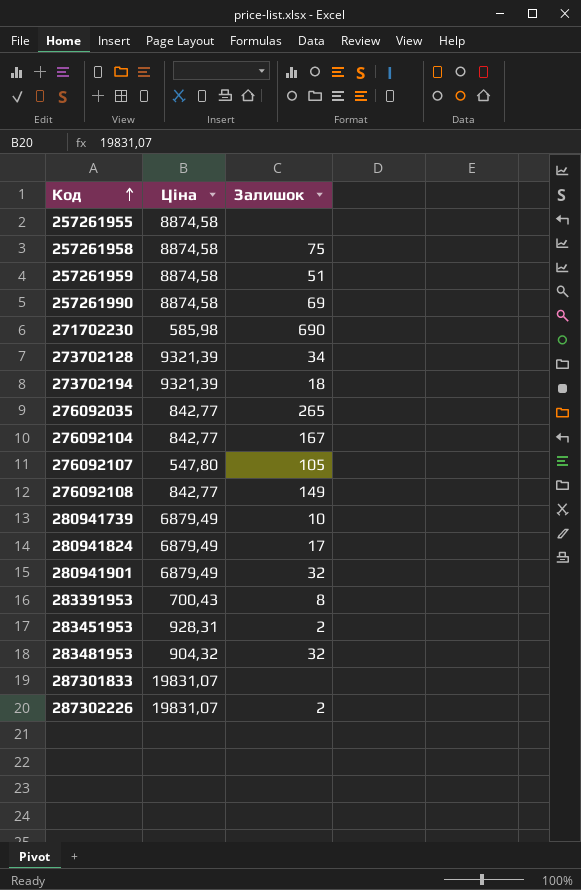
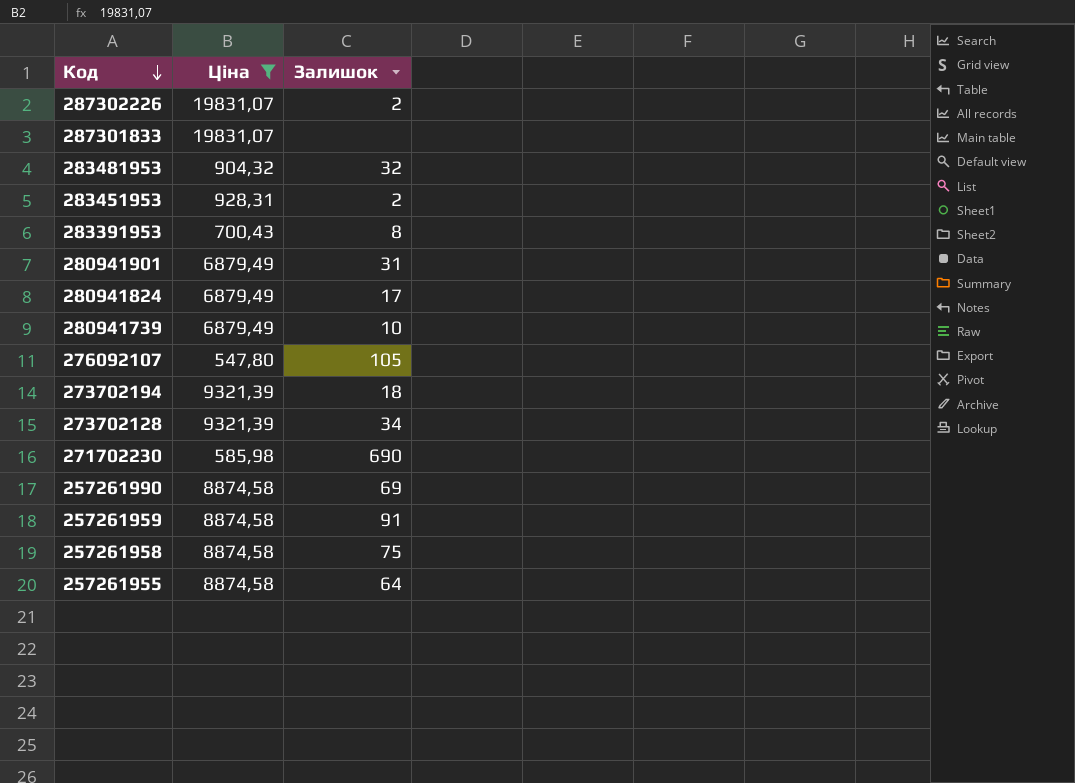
filter: none -> Ціна != 842,77
row order: Код ascending -> Код descending
280941901 | Залишок: 32 -> 31
257261959 | Залишок: 51 -> 91
257261955 | Залишок: none -> 64

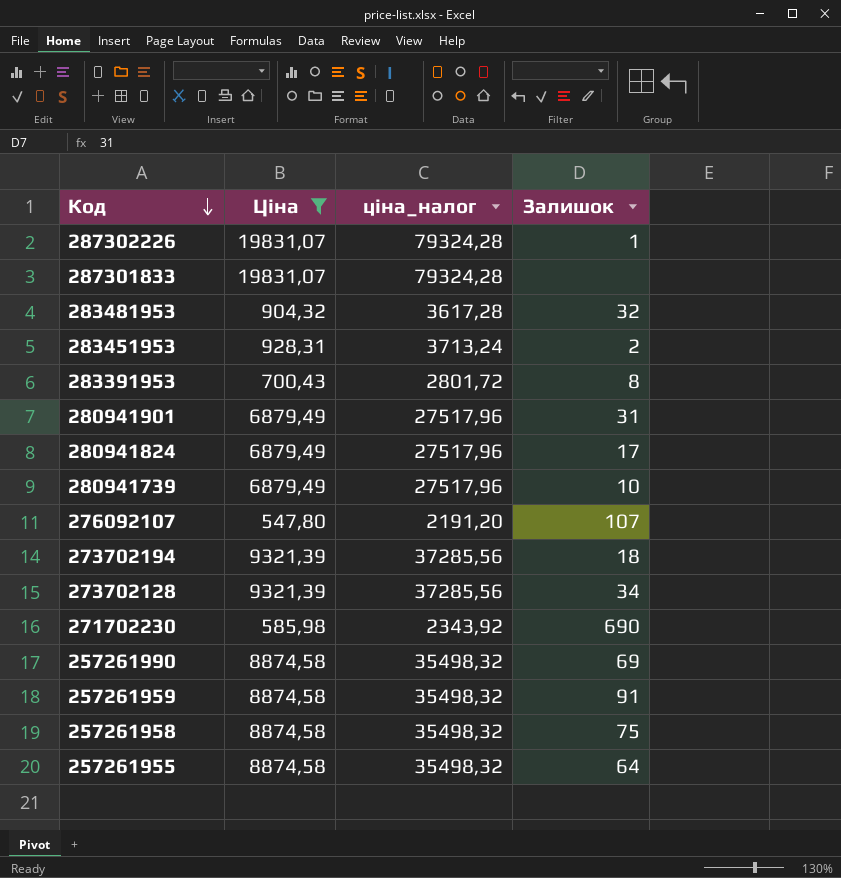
column ціна_налог | formula: none -> [Ціна] * 4
287302226 | Залишок: 2 -> 1
276092107 | Залишок: 105 -> 107

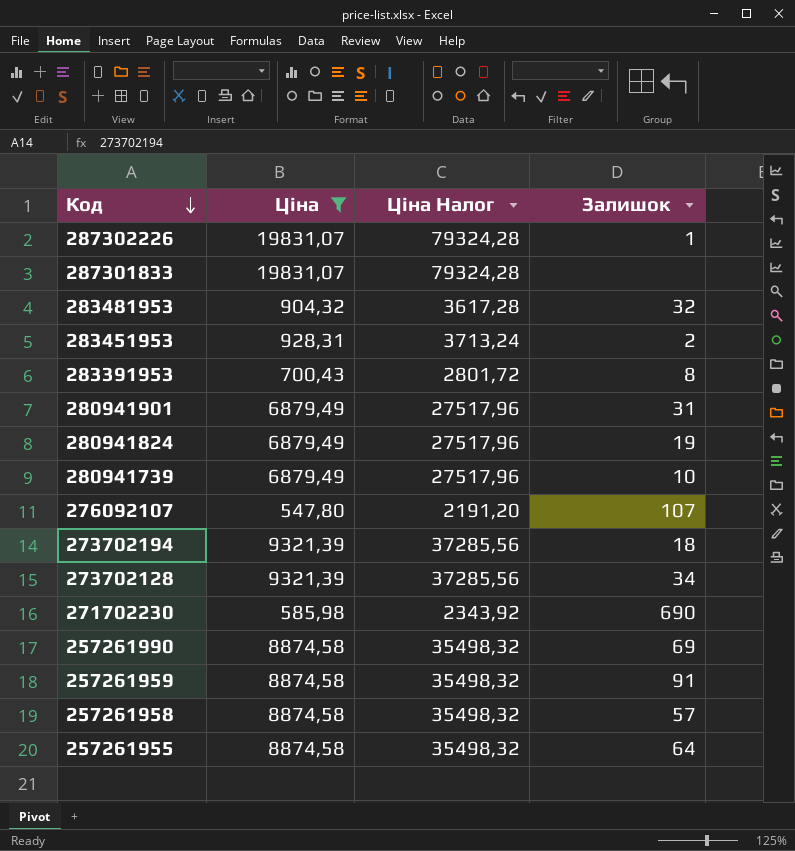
column name: ціна_налог -> Ціна Налог
280941824 | Залишок: 17 -> 19
257261958 | Залишок: 75 -> 57

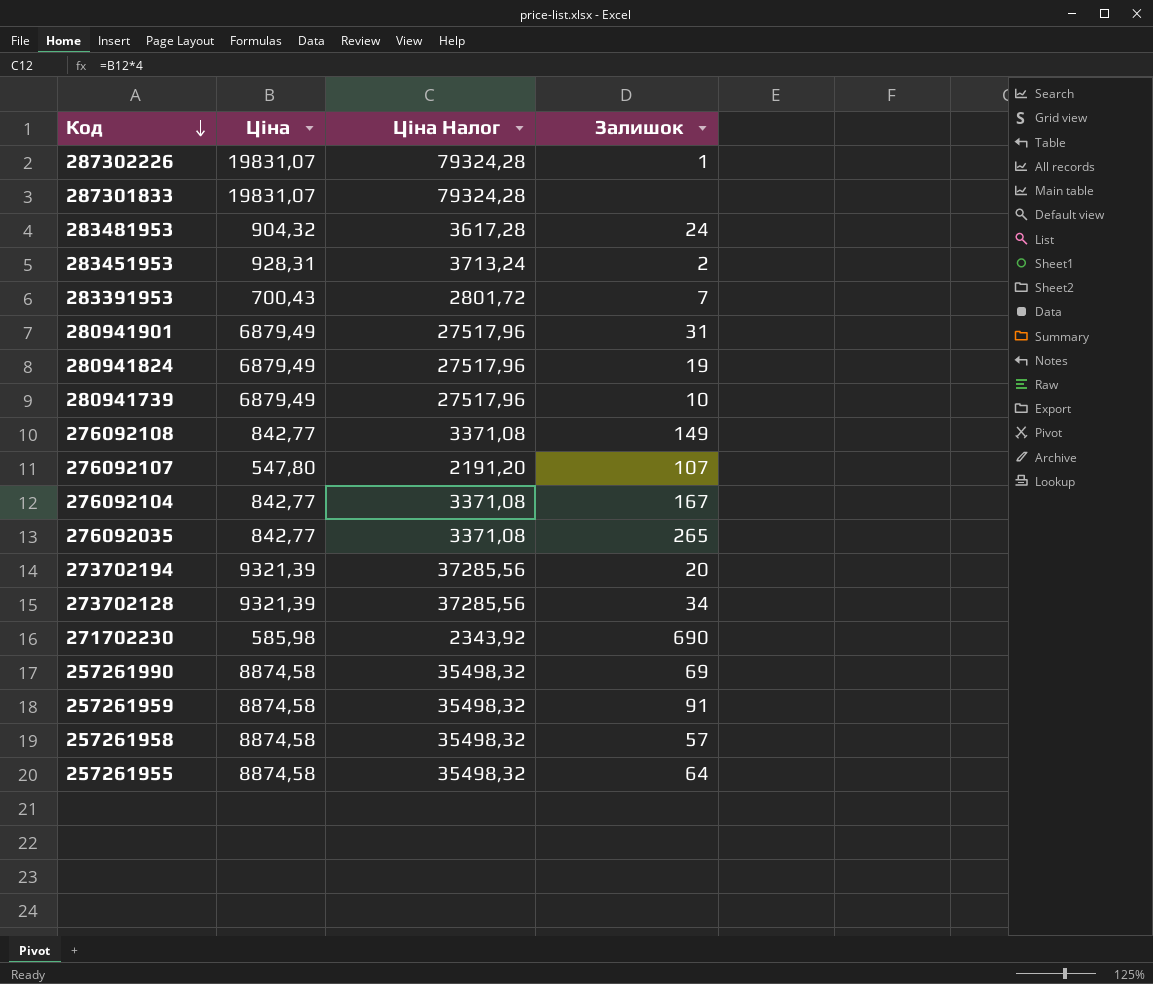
filter: Ціна != 842,77 -> none
283481953 | Залишок: 32 -> 24
283391953 | Залишок: 8 -> 7
273702194 | Залишок: 18 -> 20

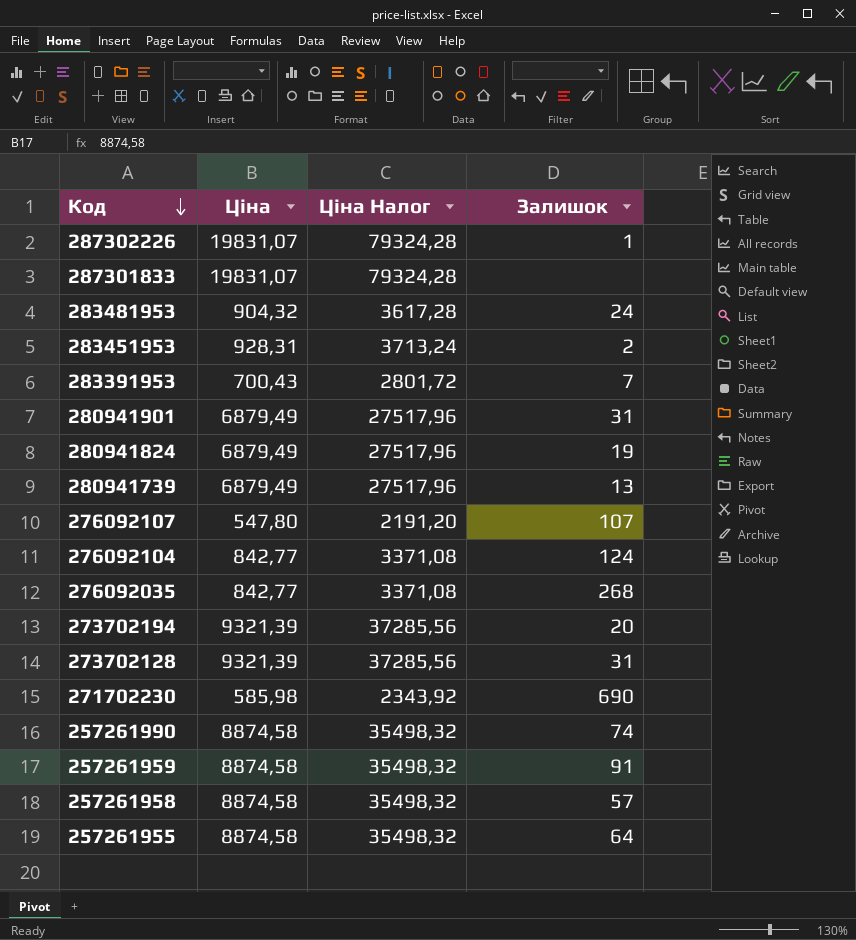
row 276092108: 842,77 | 3371,08 | 149 -> none
280941739 | Залишок: 10 -> 13
276092104 | Залишок: 167 -> 124
276092035 | Залишок: 265 -> 268
273702128 | Залишок: 34 -> 31
257261990 | Залишок: 69 -> 74

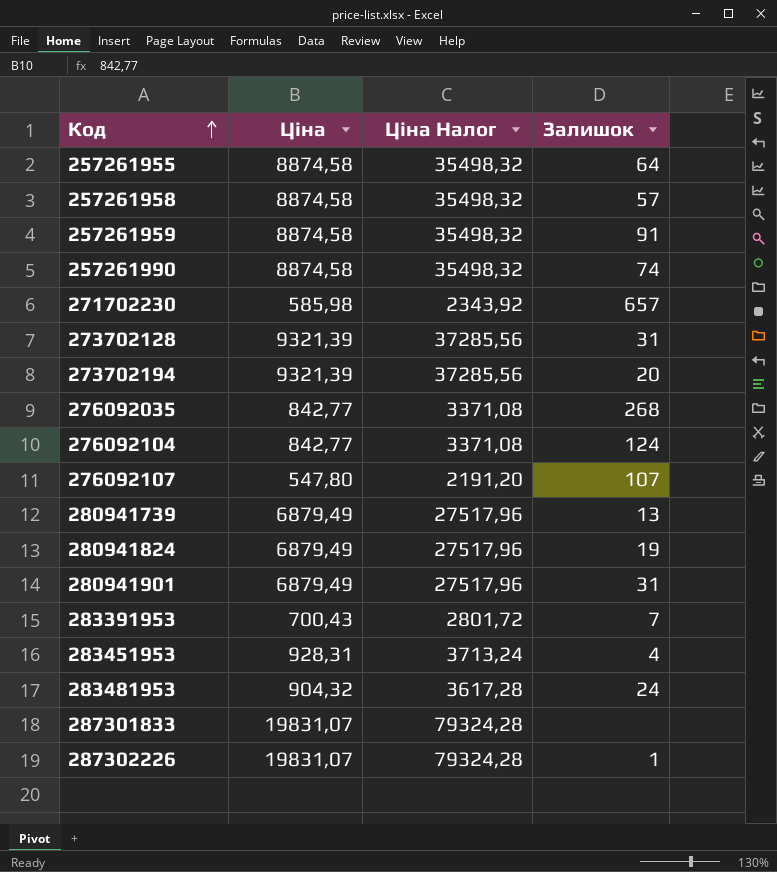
row order: Код descending -> Код ascending
271702230 | Залишок: 690 -> 657
283451953 | Залишок: 2 -> 4

